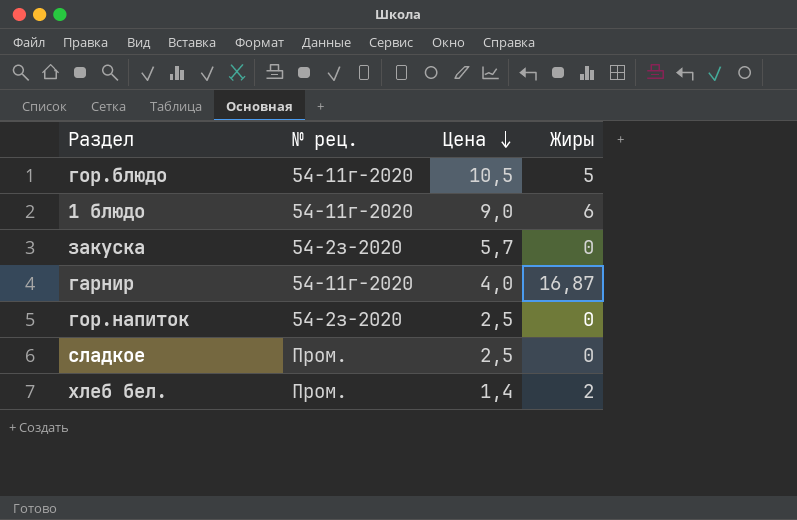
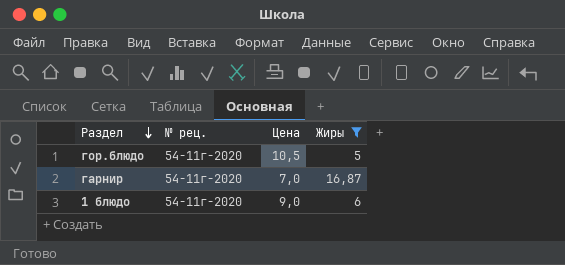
filter: none -> Жиры >= 5
row order: Цена descending -> Раздел descending
гарнир | Цена: 4,0 -> 7,0

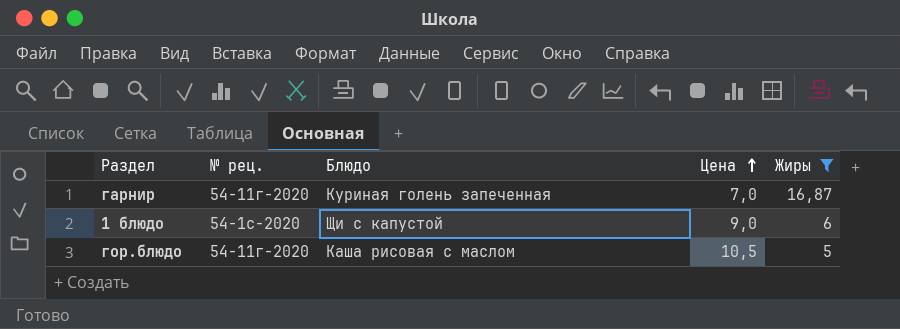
row order: Раздел descending -> Цена ascending
column Блюдо | position: none -> 3
1 блюдо | № рец.: 54-11г-2020 -> 54-1с-2020

